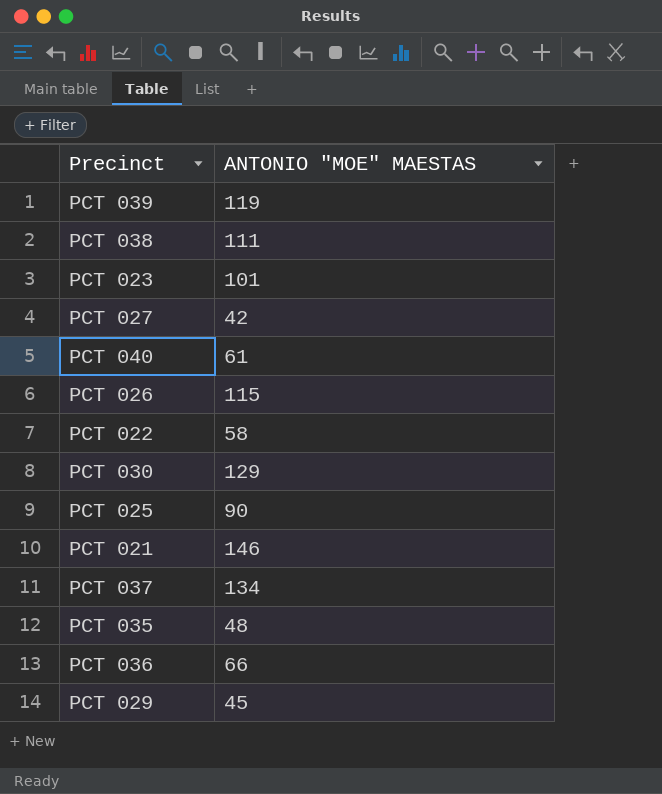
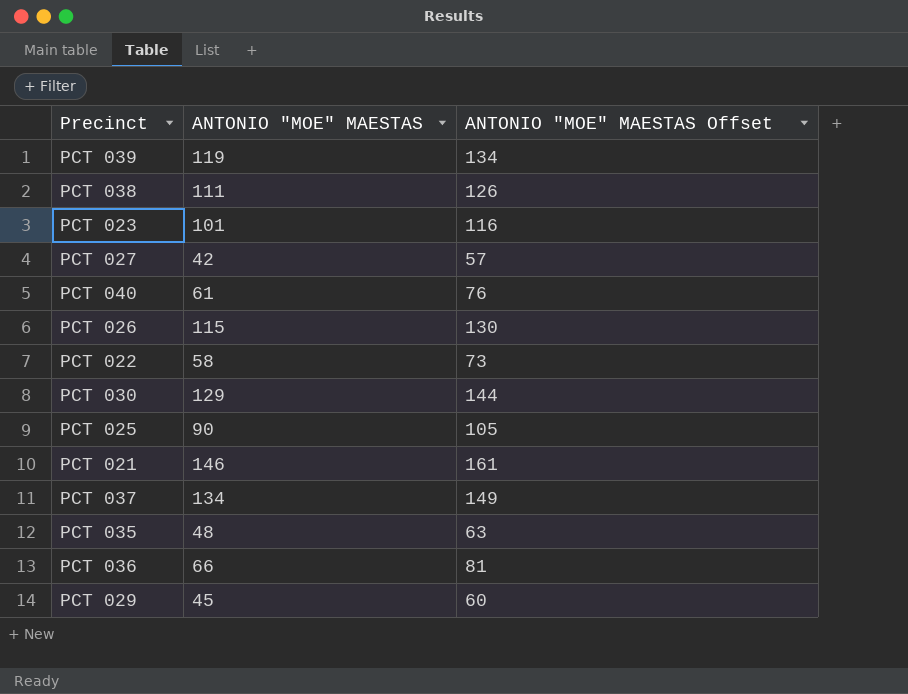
column ANTONIO "MOE" MAESTAS Offset | formula: none -> [ANTONIO "MOE" MAESTAS] + 15

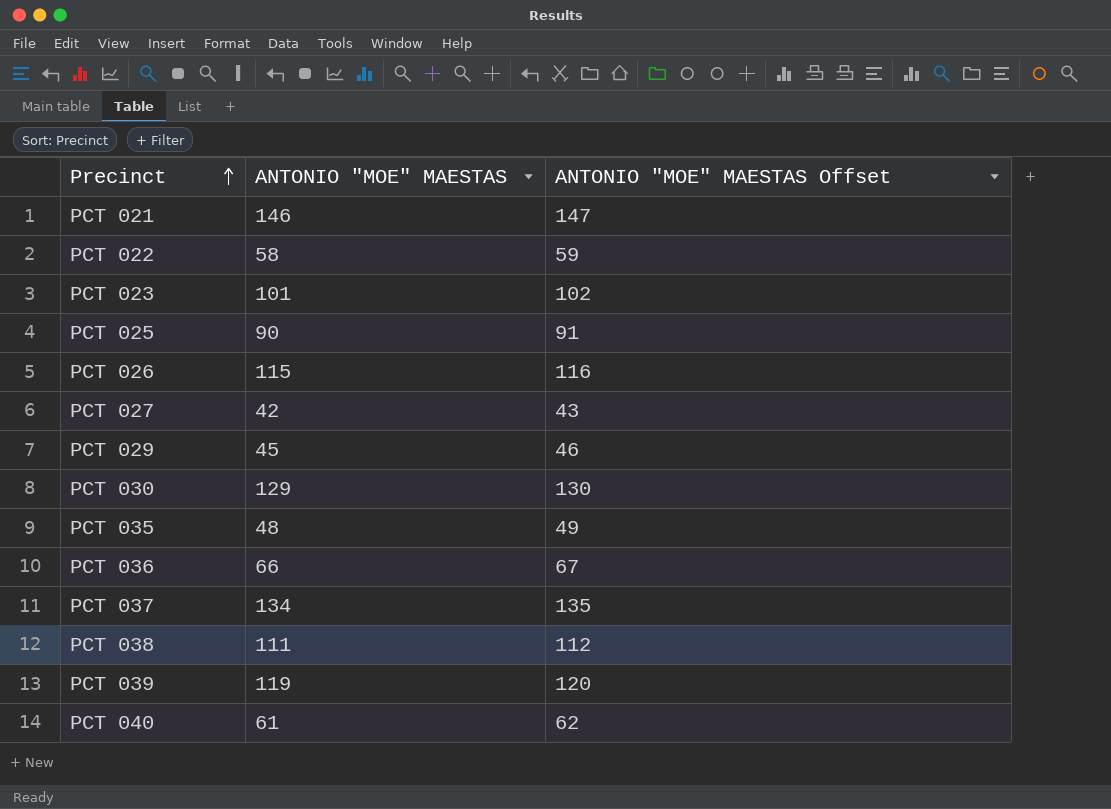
row order: none -> Precinct ascending
column ANTONIO "MOE" MAESTAS Offset | formula: [ANTONIO "MOE" MAESTAS] + 15 -> [ANTONIO "MOE" MAESTAS] + 1

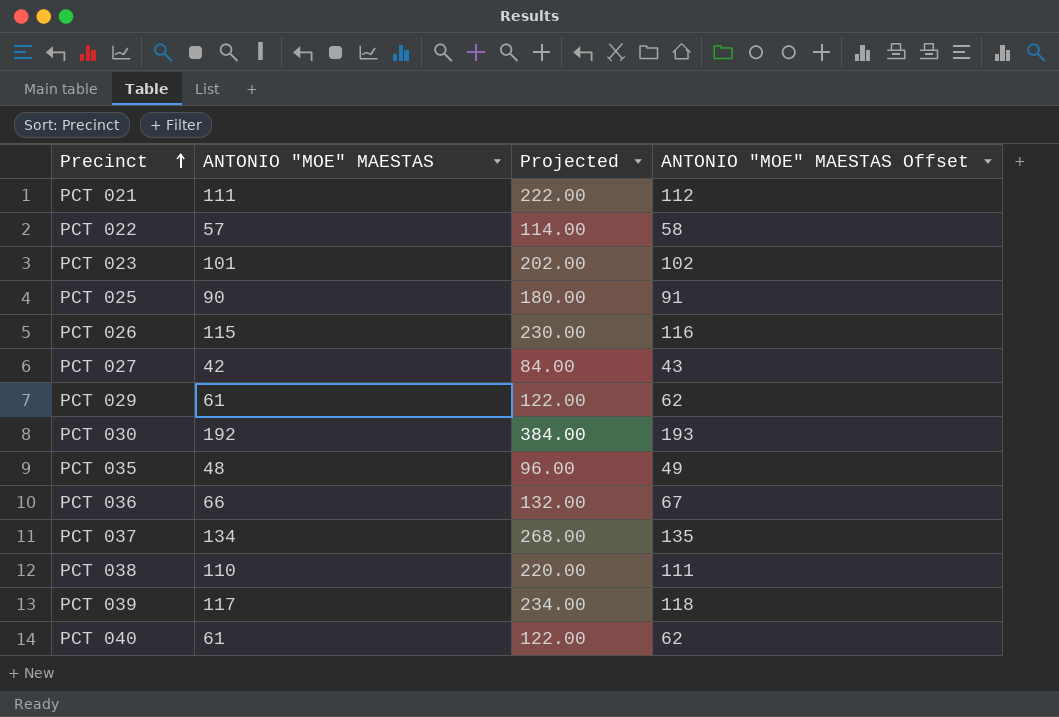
column Projected | formula: none -> [ANTONIO "MOE" MAESTAS] * 2
PCT 021 | ANTONIO "MOE" MAESTAS: 146 -> 111
PCT 021 | ANTONIO "MOE" MAESTAS Offset: 147 -> 112
PCT 022 | ANTONIO "MOE" MAESTAS: 58 -> 57
PCT 022 | ANTONIO "MOE" MAESTAS Offset: 59 -> 58
PCT 029 | ANTONIO "MOE" MAESTAS: 45 -> 61
PCT 029 | ANTONIO "MOE" MAESTAS Offset: 46 -> 62
PCT 030 | ANTONIO "MOE" MAESTAS: 129 -> 192
PCT 030 | ANTONIO "MOE" MAESTAS Offset: 130 -> 193
PCT 038 | ANTONIO "MOE" MAESTAS: 111 -> 110
PCT 038 | ANTONIO "MOE" MAESTAS Offset: 112 -> 111
PCT 039 | ANTONIO "MOE" MAESTAS: 119 -> 117
PCT 039 | ANTONIO "MOE" MAESTAS Offset: 120 -> 118

